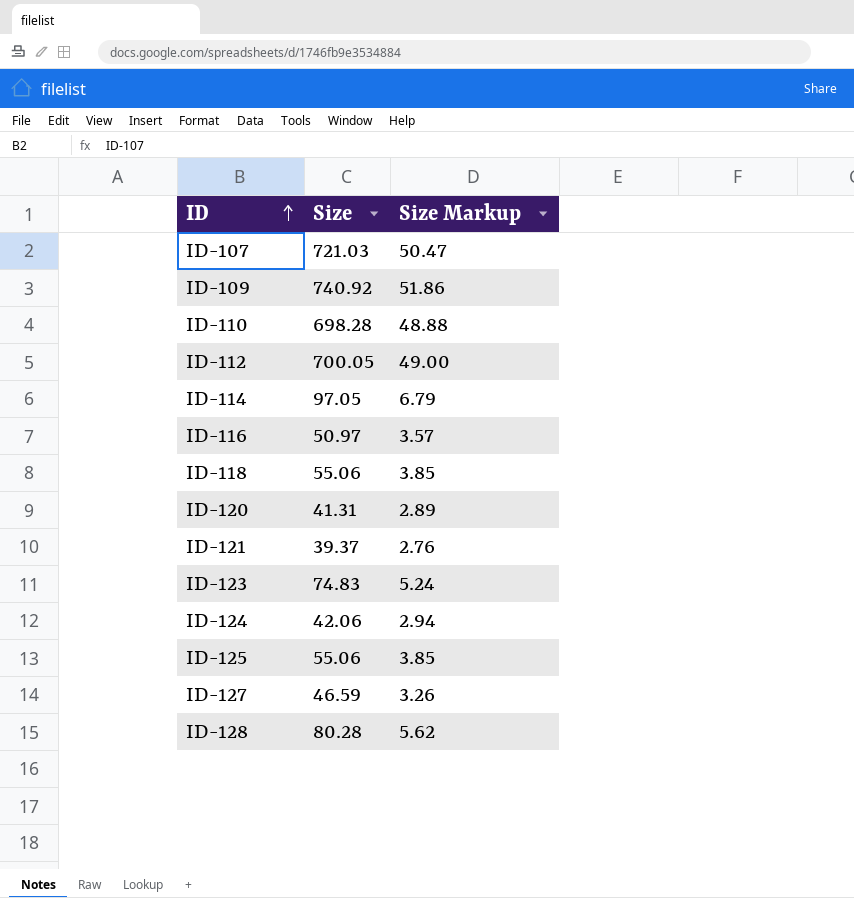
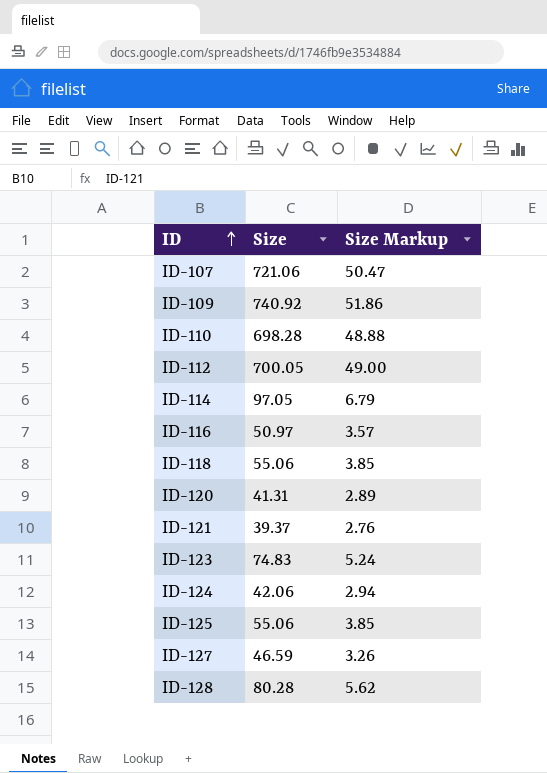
ID-107 | Size: 721.03 -> 721.06

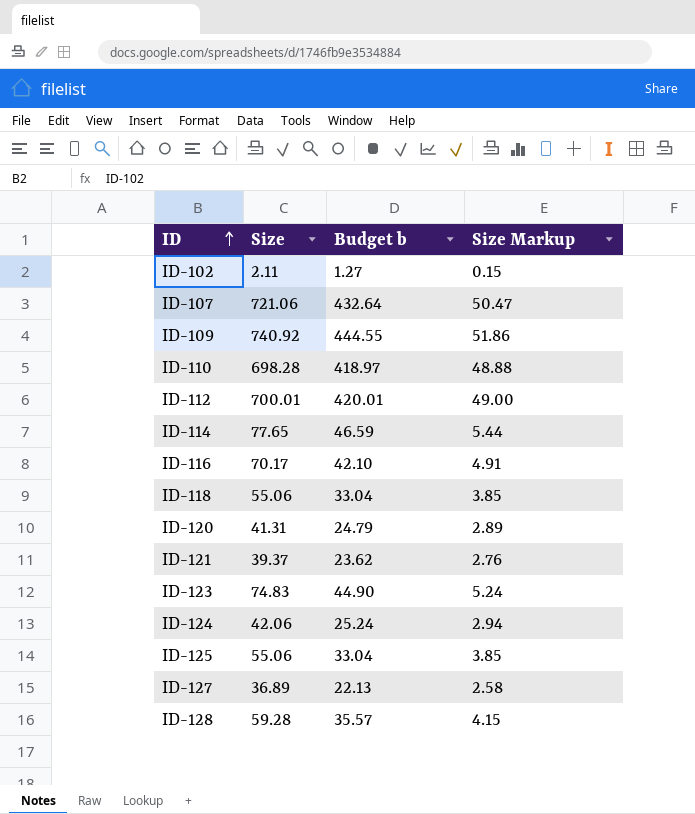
column Budget b | formula: none -> [Size] * 0.6
row ID-102: none -> 2.11 | 1.27 | 0.15
ID-112 | Size: 700.05 -> 700.01
ID-114 | Size: 97.05 -> 77.65
ID-114 | Size Markup: 6.79 -> 5.44
ID-116 | Size: 50.97 -> 70.17
ID-116 | Size Markup: 3.57 -> 4.91
ID-127 | Size: 46.59 -> 36.89
ID-127 | Size Markup: 3.26 -> 2.58
ID-128 | Size: 80.28 -> 59.28
ID-128 | Size Markup: 5.62 -> 4.15

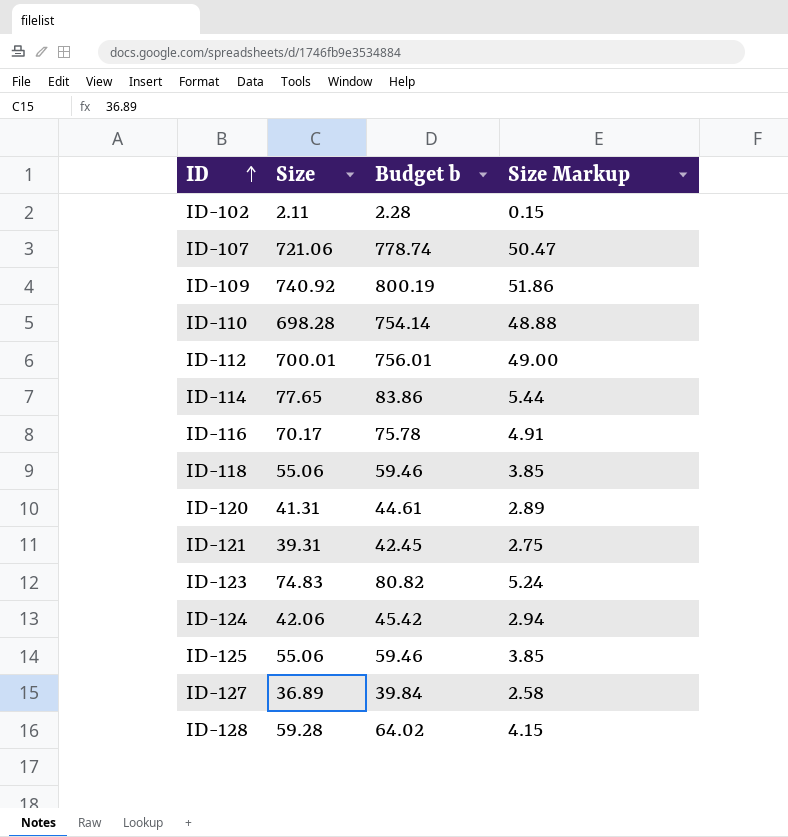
column Budget b | formula: [Size] * 0.6 -> [Size] * 1.08
ID-121 | Size: 39.37 -> 39.31
ID-121 | Size Markup: 2.76 -> 2.75

